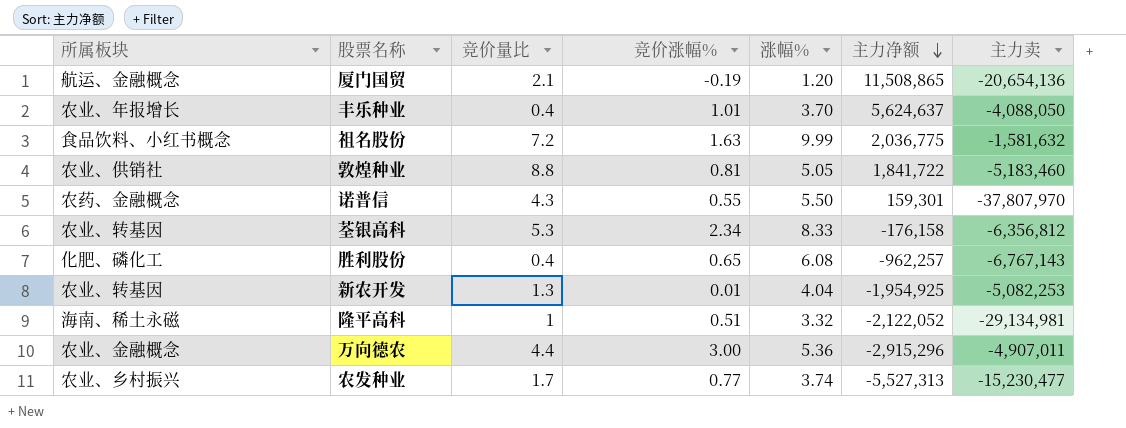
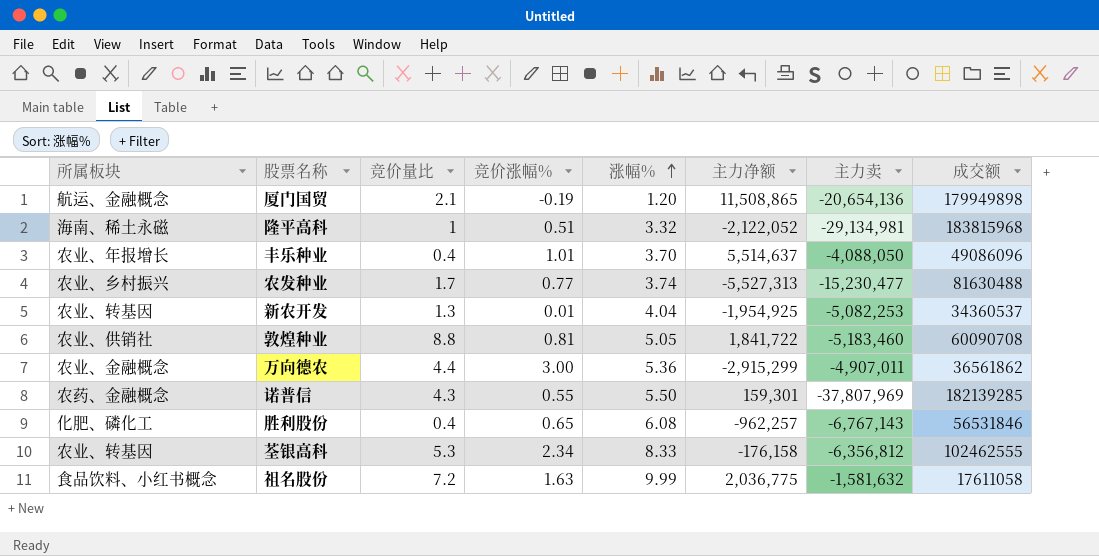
row order: 主力净额 descending -> 涨幅% ascending
column 成交额 | position: none -> 8
丰乐种业 | 主力净额: 5,624,637 -> 5,514,637
万向德农 | 主力净额: -2,915,296 -> -2,915,299
诺普信 | 主力卖: -37,807,970 -> -37,807,969

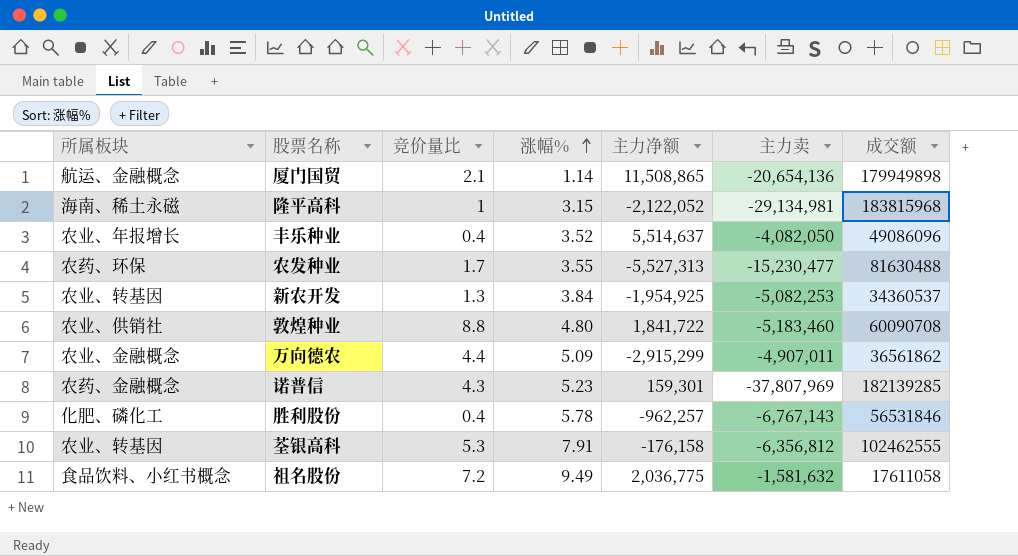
column 竞价涨幅% | position: 4 -> none
厦门国贸 | 涨幅%: 1.20 -> 1.14
隆平高科 | 涨幅%: 3.32 -> 3.15
丰乐种业 | 涨幅%: 3.70 -> 3.52
丰乐种业 | 主力卖: -4,088,050 -> -4,082,050
农发种业 | 所属板块: 农业、乡村振兴 -> 农药、环保
农发种业 | 涨幅%: 3.74 -> 3.55
新农开发 | 涨幅%: 4.04 -> 3.84
敦煌种业 | 涨幅%: 5.05 -> 4.80
万向德农 | 涨幅%: 5.36 -> 5.09
诺普信 | 涨幅%: 5.50 -> 5.23
胜利股份 | 涨幅%: 6.08 -> 5.78
荃银高科 | 涨幅%: 8.33 -> 7.91
祖名股份 | 涨幅%: 9.99 -> 9.49

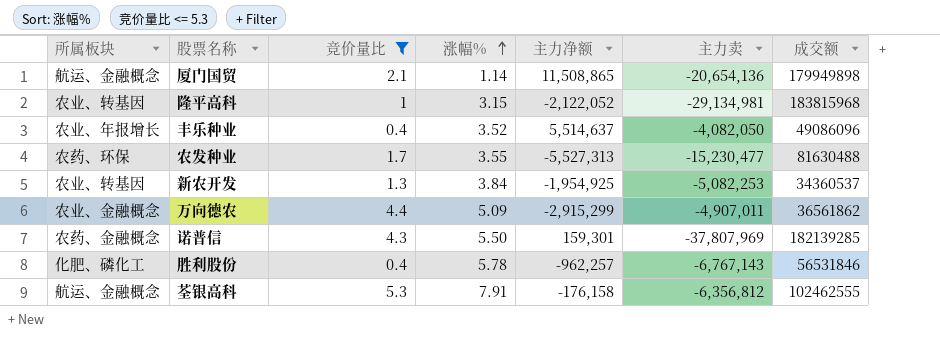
filter: none -> 竞价量比 <= 5.3
隆平高科 | 所属板块: 海南、稀土永磁 -> 农业、转基因
诺普信 | 涨幅%: 5.23 -> 5.50
荃银高科 | 所属板块: 农业、转基因 -> 航运、金融概念

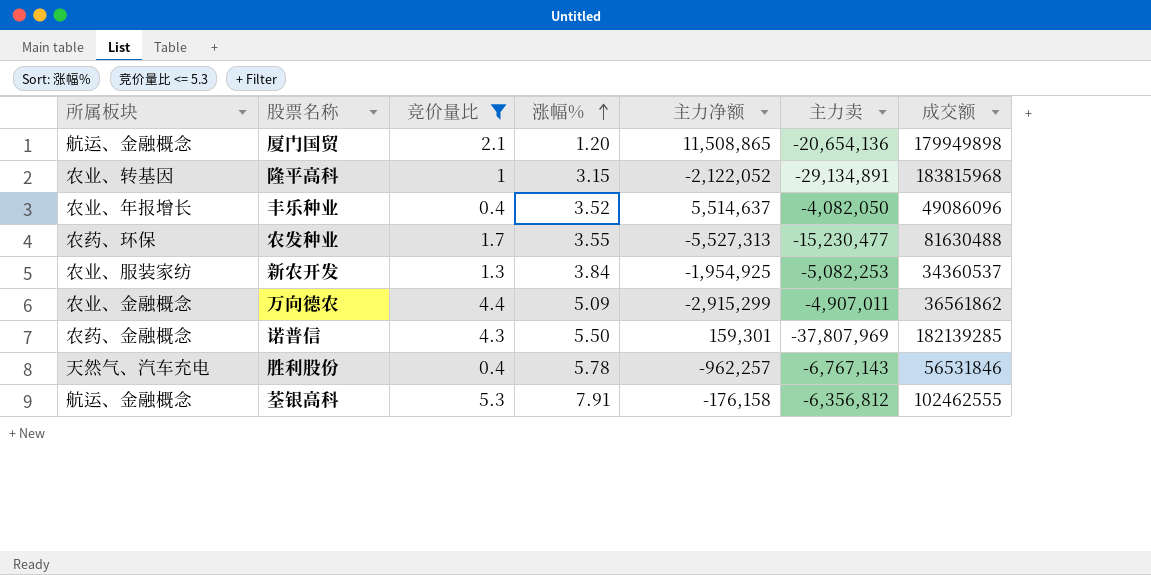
厦门国贸 | 涨幅%: 1.14 -> 1.20
隆平高科 | 主力卖: -29,134,981 -> -29,134,891
新农开发 | 所属板块: 农业、转基因 -> 农业、服装家纺
胜利股份 | 所属板块: 化肥、磷化工 -> 天然气、汽车充电

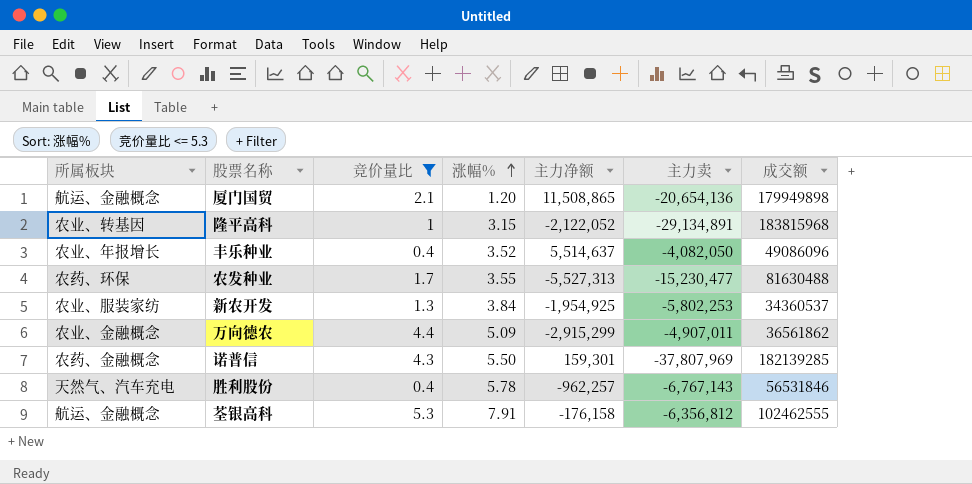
新农开发 | 主力卖: -5,082,253 -> -5,802,253

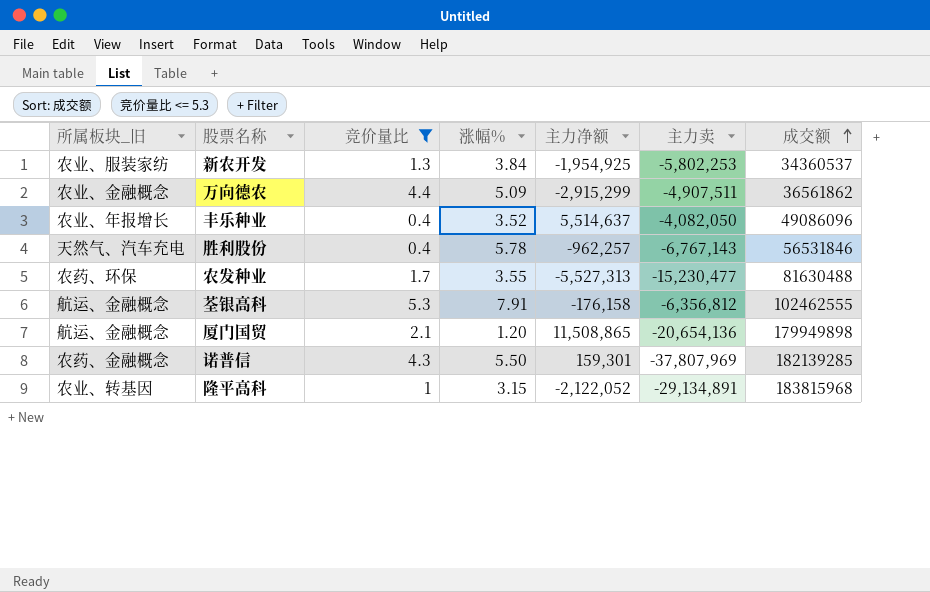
row order: 涨幅% ascending -> 成交额 ascending
column name: 所属板块 -> 所属板块_旧
万向德农 | 主力卖: -4,907,011 -> -4,907,511

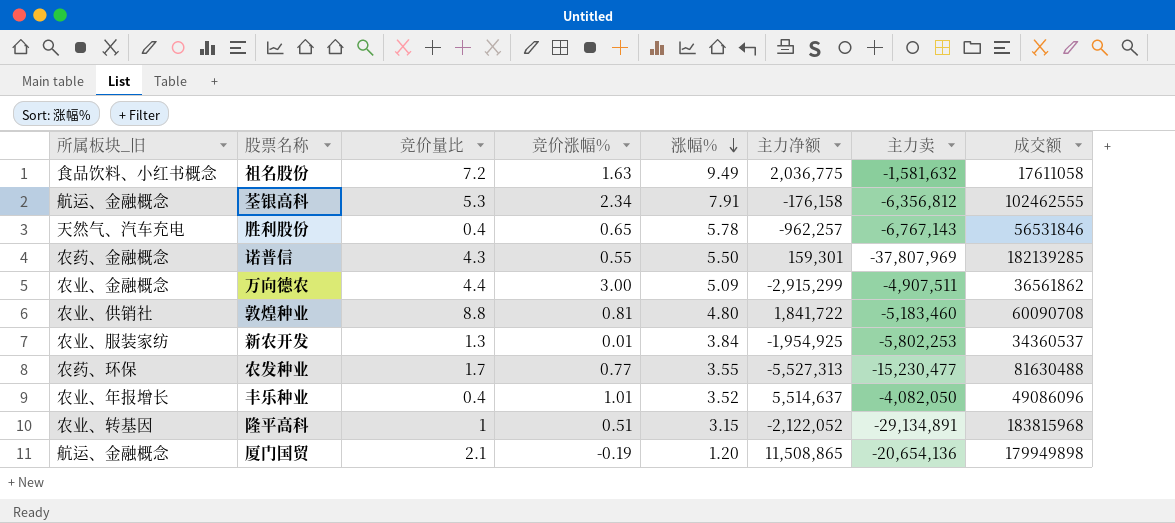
filter: 竞价量比 <= 5.3 -> none
row order: 成交额 ascending -> 涨幅% descending
column 竞价涨幅% | position: none -> 4

